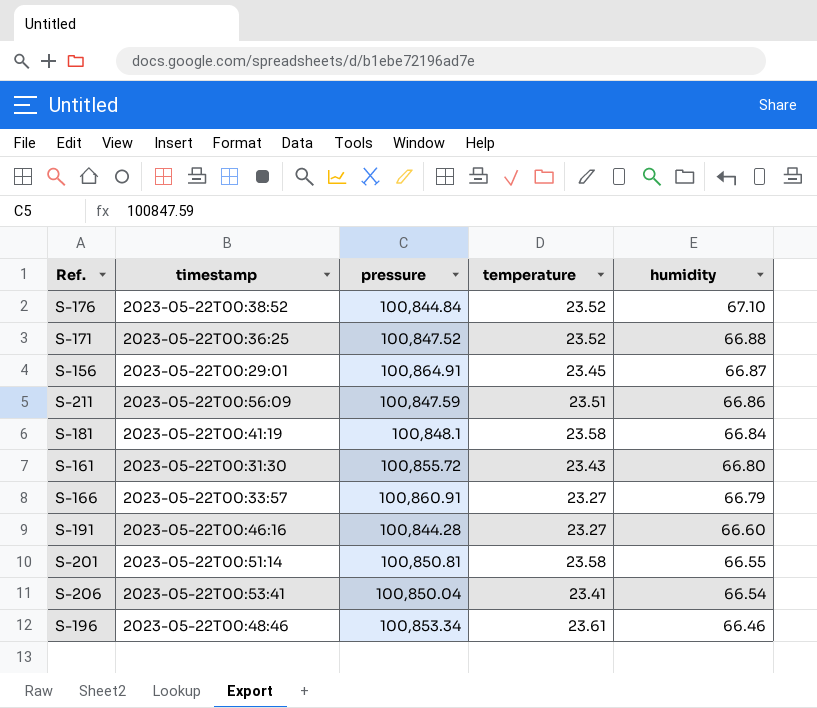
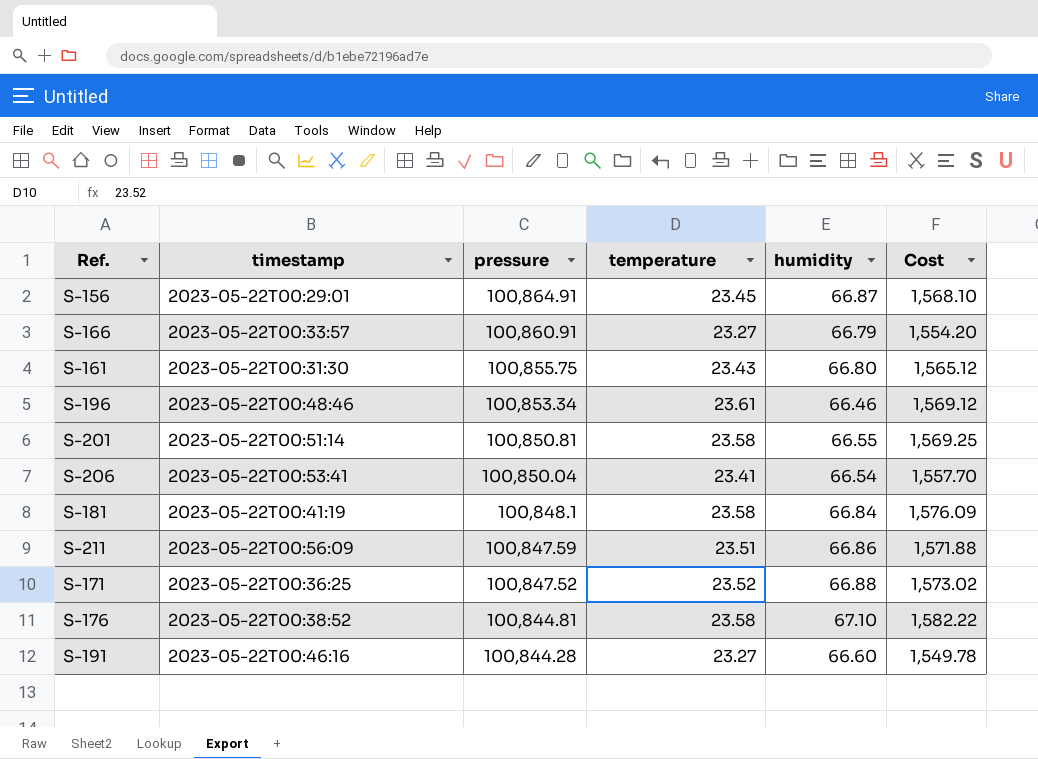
row order: humidity descending -> pressure descending
column Cost | formula: none -> [temperature] * [humidity]
S-161 | pressure: 100,855.72 -> 100,855.75
S-176 | pressure: 100,844.84 -> 100,844.81
S-176 | temperature: 23.52 -> 23.58

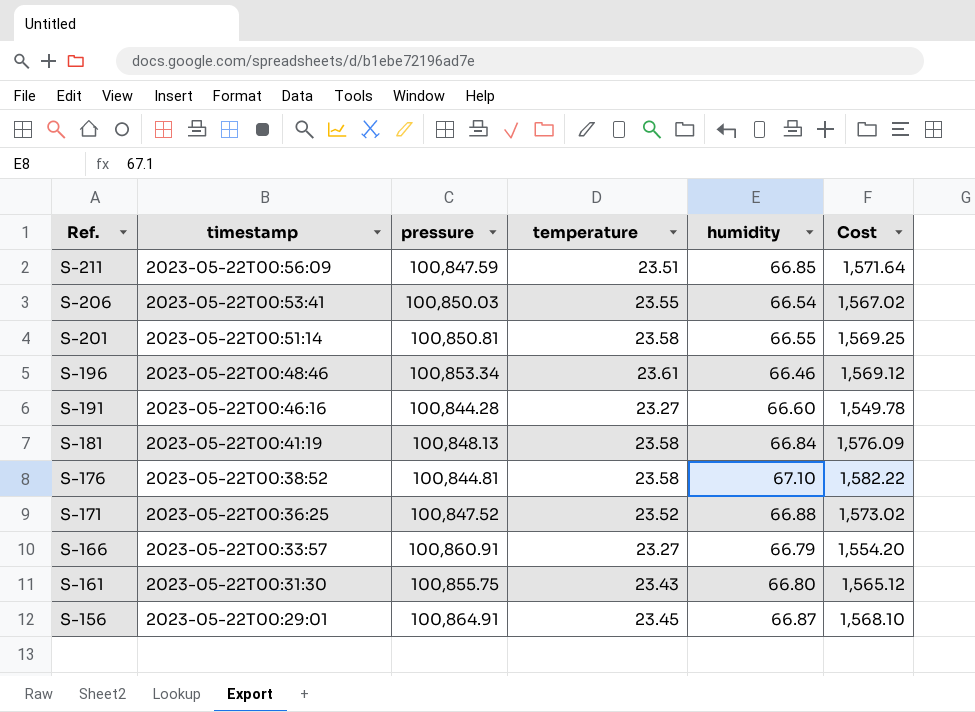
row order: pressure descending -> Ref. descending
S-211 | humidity: 66.86 -> 66.85
S-211 | Cost: 1,571.88 -> 1,571.64
S-206 | pressure: 100,850.04 -> 100,850.03
S-206 | temperature: 23.41 -> 23.55
S-206 | Cost: 1,557.70 -> 1,567.02
S-181 | pressure: 100,848.1 -> 100,848.13

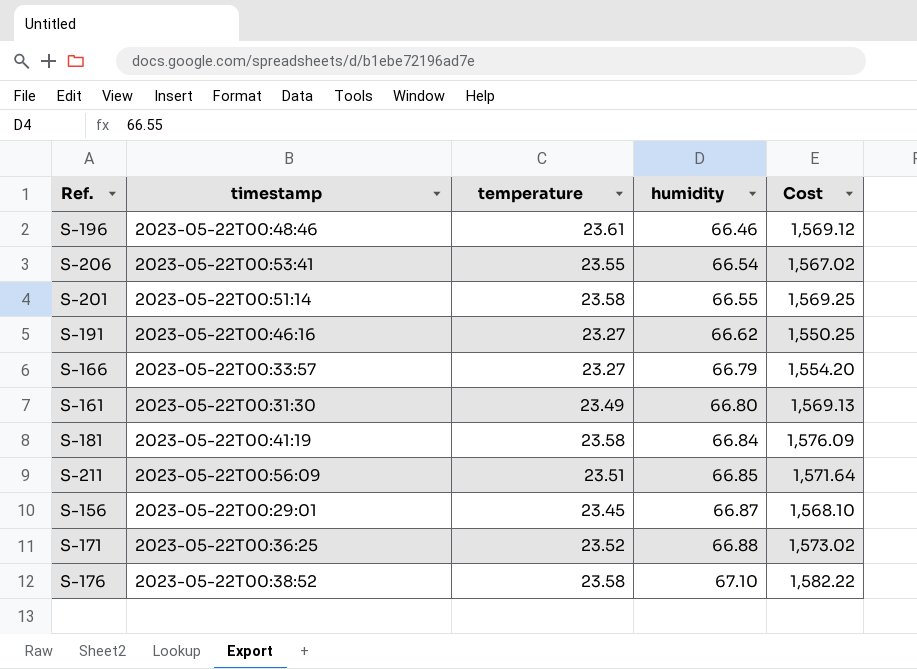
row order: Ref. descending -> humidity ascending
column pressure | position: 3 -> none
S-191 | humidity: 66.60 -> 66.62
S-191 | Cost: 1,549.78 -> 1,550.25
S-161 | temperature: 23.43 -> 23.49
S-161 | Cost: 1,565.12 -> 1,569.13

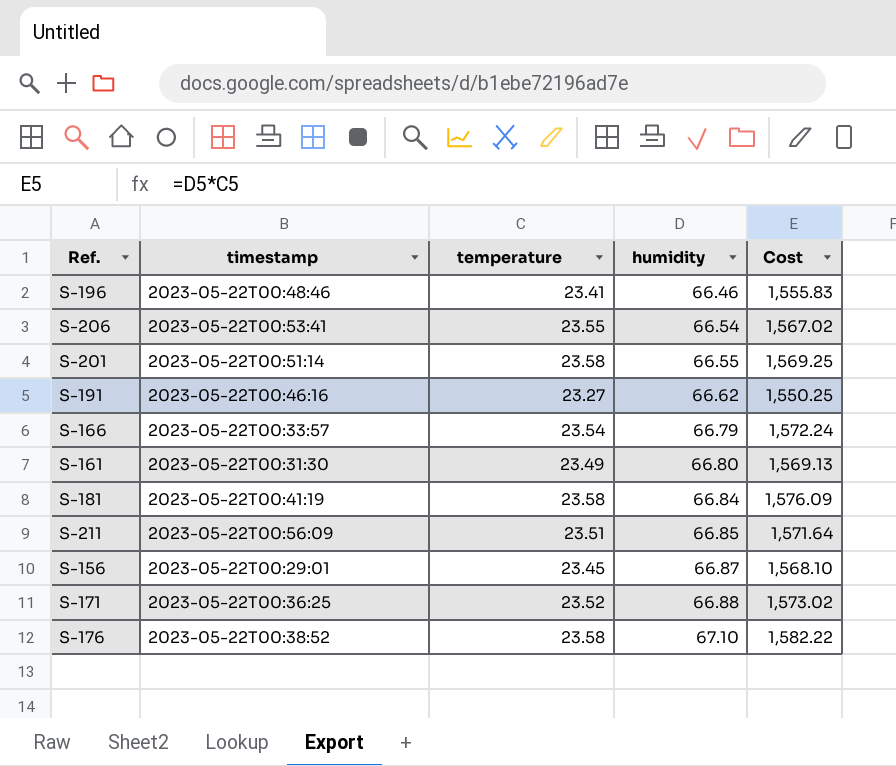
S-196 | temperature: 23.61 -> 23.41
S-196 | Cost: 1,569.12 -> 1,555.83
S-166 | temperature: 23.27 -> 23.54
S-166 | Cost: 1,554.20 -> 1,572.24

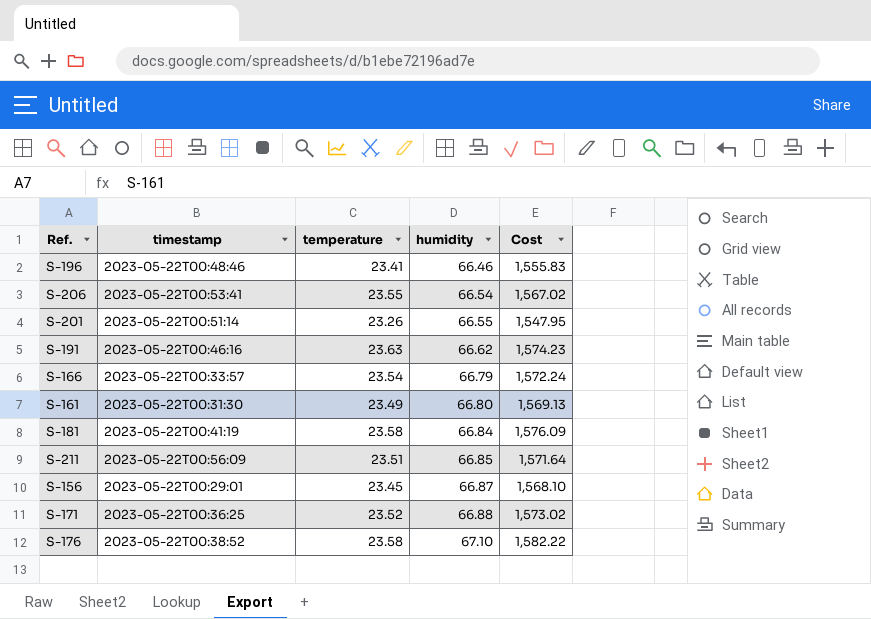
S-201 | temperature: 23.58 -> 23.26
S-201 | Cost: 1,569.25 -> 1,547.95
S-191 | temperature: 23.27 -> 23.63
S-191 | Cost: 1,550.25 -> 1,574.23

